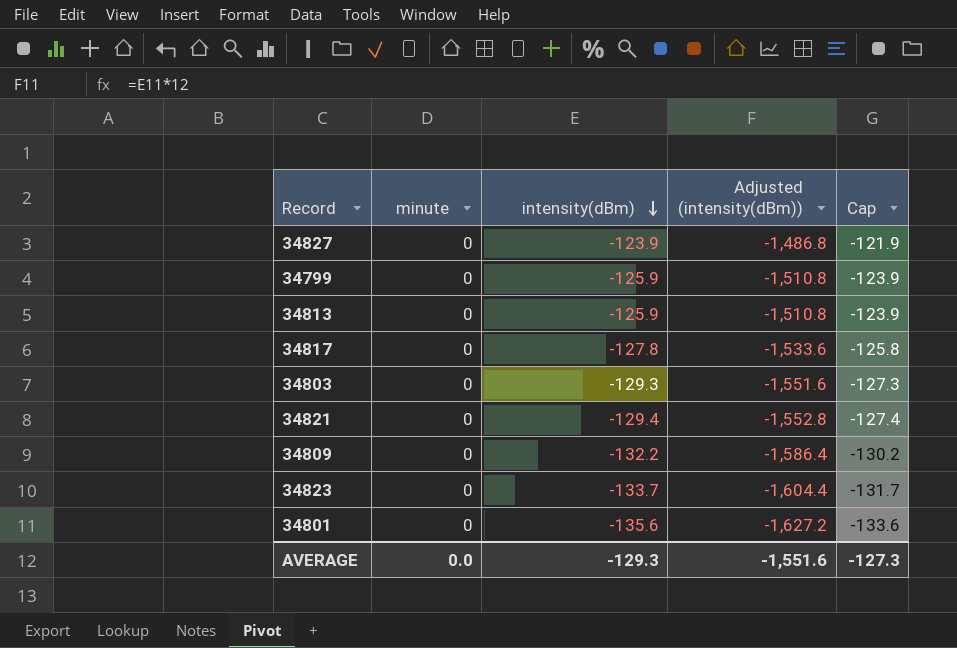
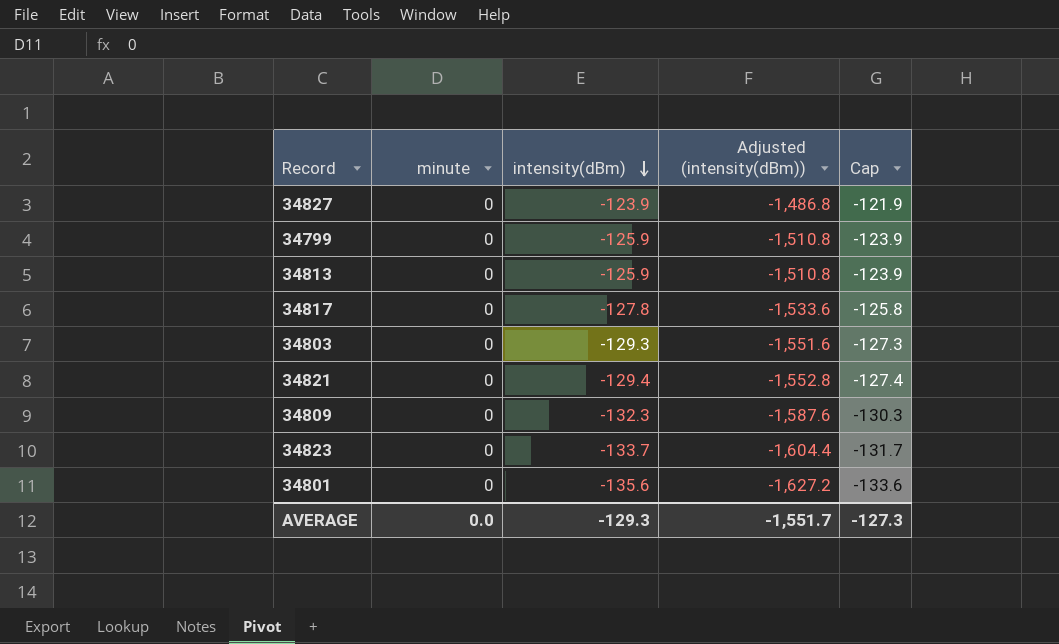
34809 | intensity(dBm): -132.2 -> -132.3
34809 | Adjusted (intensity(dBm)): -1,586.4 -> -1,587.6
34809 | Cap: -130.2 -> -130.3
AVERAGE | Adjusted (intensity(dBm)): -1,551.6 -> -1,551.7

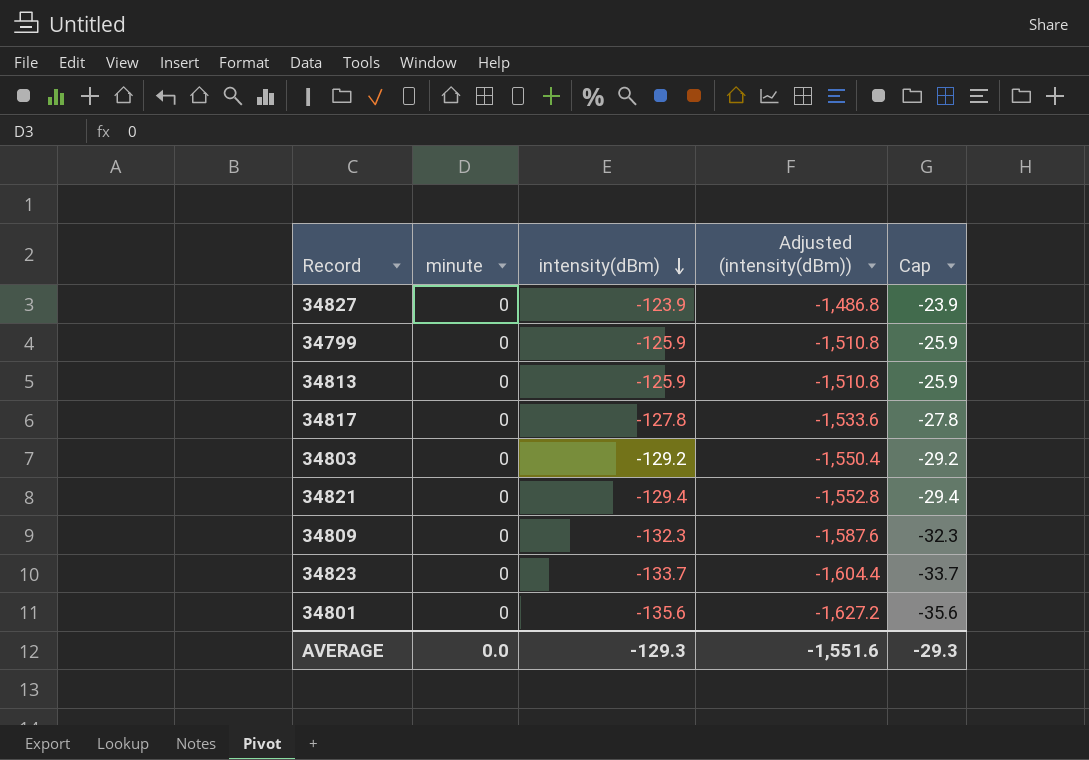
column Cap | formula: [intensity(dBm)] + 2 -> [intensity(dBm)] + 100
34803 | intensity(dBm): -129.3 -> -129.2
34803 | Adjusted (intensity(dBm)): -1,551.6 -> -1,550.4
AVERAGE | Adjusted (intensity(dBm)): -1,551.7 -> -1,551.6
AVERAGE | Cap: -127.3 -> -29.3

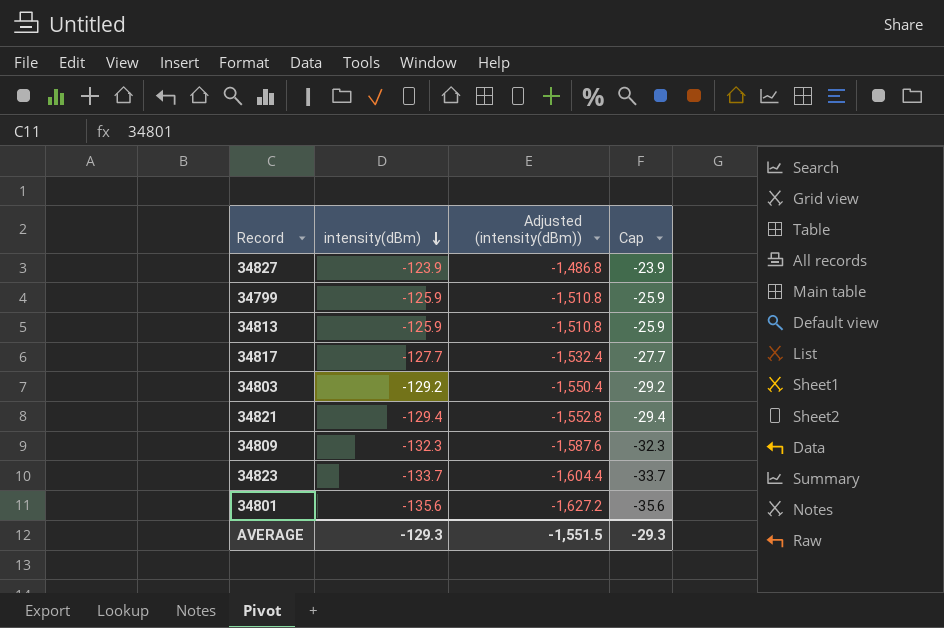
column minute | position: 2 -> none
34817 | intensity(dBm): -127.8 -> -127.7
34817 | Adjusted (intensity(dBm)): -1,533.6 -> -1,532.4
34817 | Cap: -27.8 -> -27.7
AVERAGE | Adjusted (intensity(dBm)): -1,551.6 -> -1,551.5

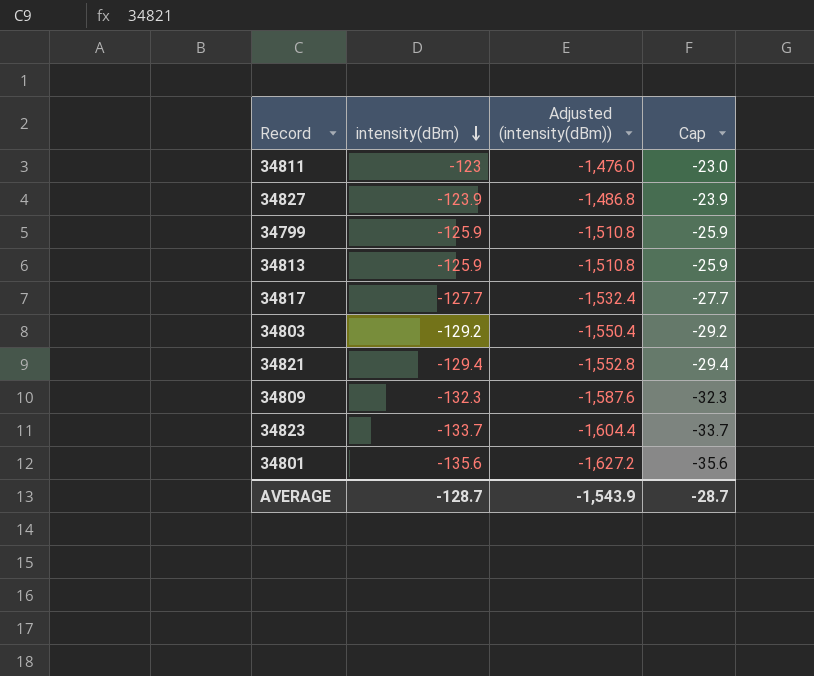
row 34811: none -> -123 | -1,476.0 | -23.0
AVERAGE | intensity(dBm): -129.3 -> -128.7
AVERAGE | Adjusted (intensity(dBm)): -1,551.5 -> -1,543.9
AVERAGE | Cap: -29.3 -> -28.7

